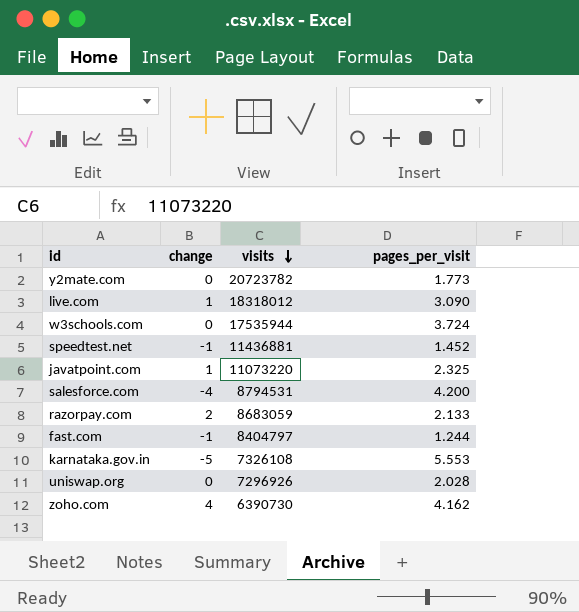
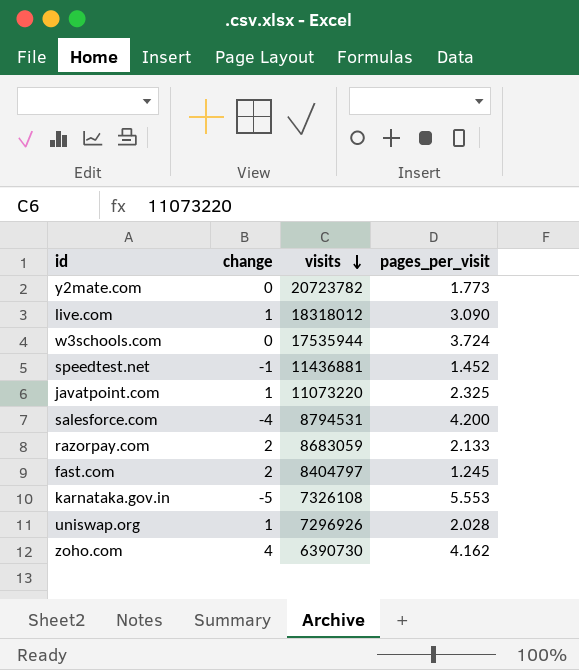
fast.com | change: -1 -> 2
fast.com | pages_per_visit: 1.244 -> 1.245
uniswap.org | change: 0 -> 1

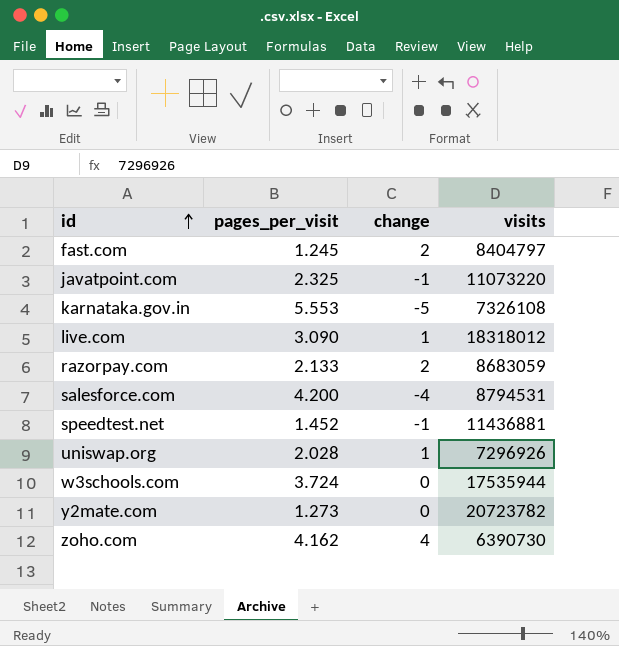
row order: visits descending -> id ascending
column pages_per_visit | position: 4 -> 2
javatpoint.com | change: 1 -> -1
y2mate.com | pages_per_visit: 1.773 -> 1.273

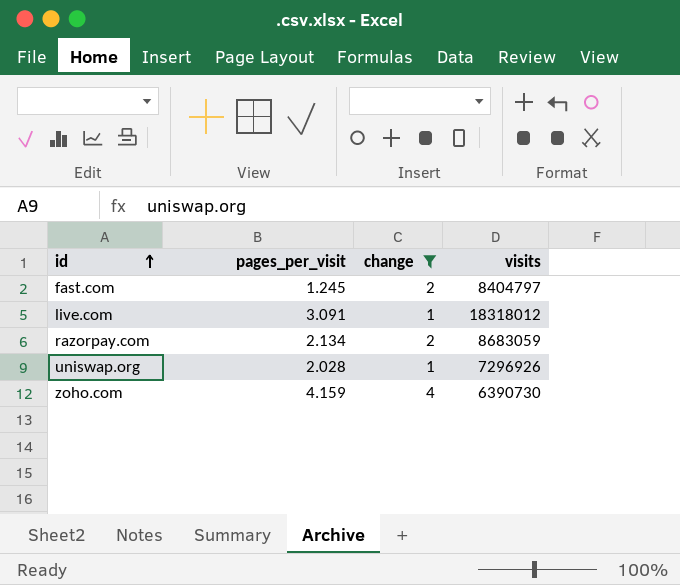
filter: none -> change >= 1
live.com | pages_per_visit: 3.090 -> 3.091
razorpay.com | pages_per_visit: 2.133 -> 2.134
zoho.com | pages_per_visit: 4.162 -> 4.159

